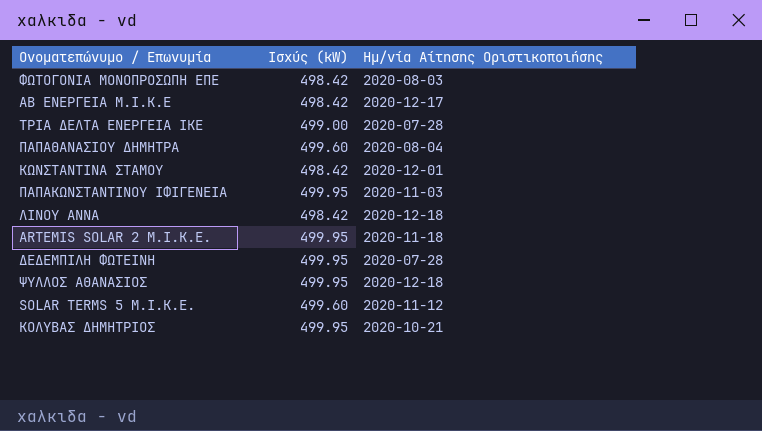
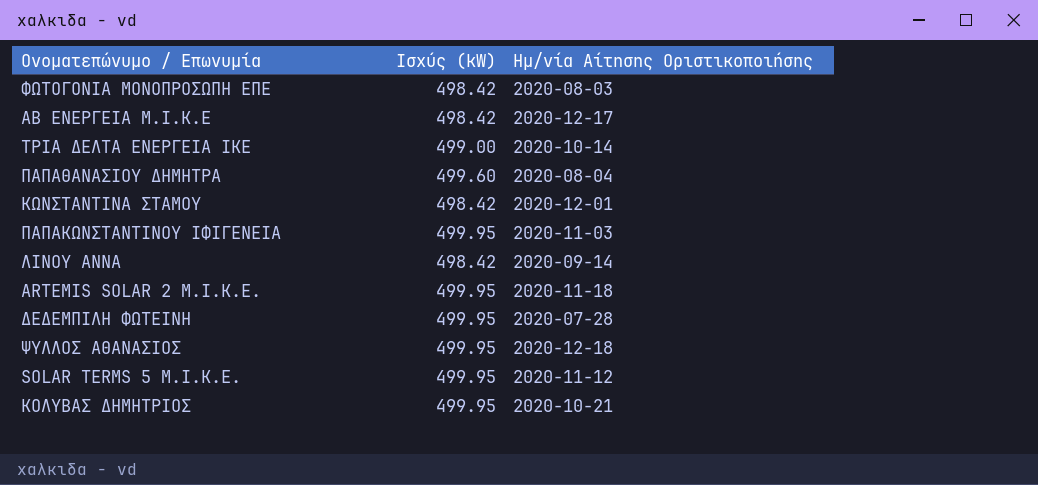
ΤΡΙΑ ΔΕΛΤΑ ΕΝΕΡΓΕΙΑ ΙΚΕ | Ημ/νία Αίτησης Οριστικοποιήσης: 2020-07-28 -> 2020-10-14
ΛΙΝΟΥ ΑΝΝΑ | Ημ/νία Αίτησης Οριστικοποιήσης: 2020-12-18 -> 2020-09-14
SOLAR TERMS 5 Μ.Ι.Κ.Ε. | Ισχύς (kW): 499.60 -> 499.95

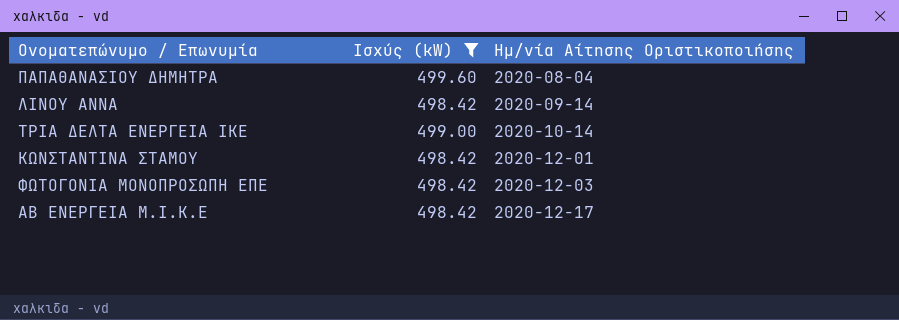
filter: none -> Ισχύς (kW) != 499.95
row order: none -> Ημ/νία Αίτησης Οριστικοποιήσης ascending
ΦΩΤΟΓΟΝΙΑ ΜΟΝΟΠΡΟΣΩΠΗ ΕΠΕ | Ημ/νία Αίτησης Οριστικοποιήσης: 2020-08-03 -> 2020-12-03

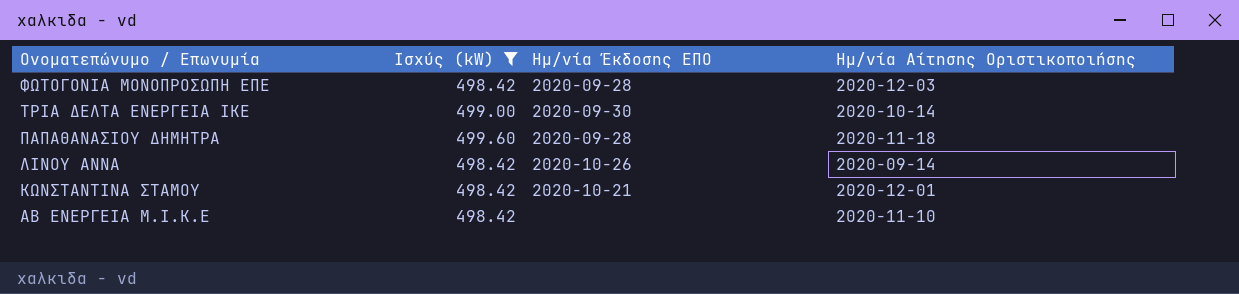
row order: Ημ/νία Αίτησης Οριστικοποιήσης ascending -> Ονοματεπώνυμο / Επωνυμία descending
column Ημ/νία Έκδοσης ΕΠΟ | position: none -> 3
ΠΑΠΑΘΑΝΑΣΙΟΥ ΔΗΜΗΤΡΑ | Ημ/νία Αίτησης Οριστικοποιήσης: 2020-08-04 -> 2020-11-18
ΑΒ ΕΝΕΡΓΕΙΑ Μ.Ι.Κ.Ε | Ημ/νία Αίτησης Οριστικοποιήσης: 2020-12-17 -> 2020-11-10

